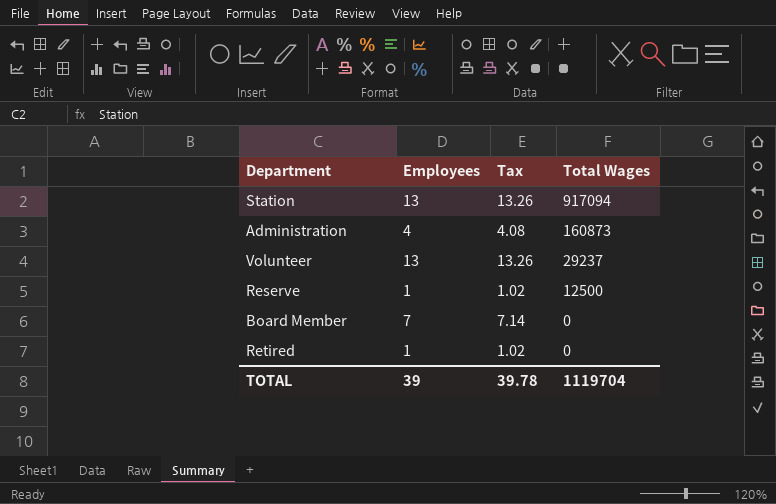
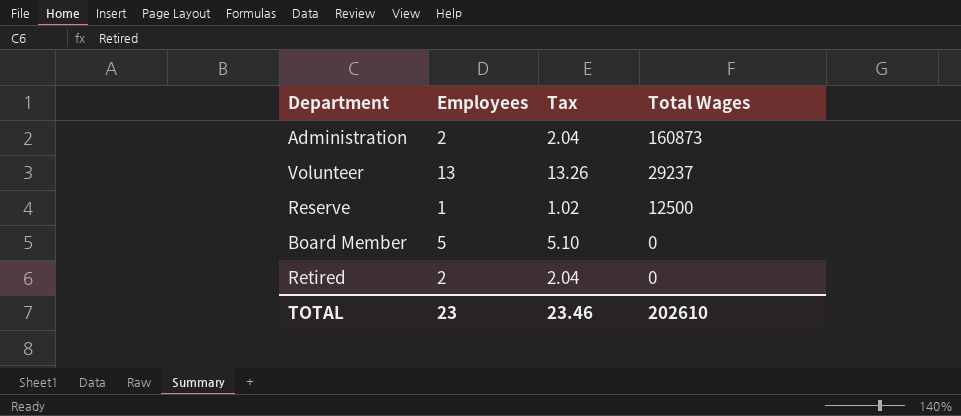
row Station: 13 | 13.26 | 917094 -> none
Administration | Employees: 4 -> 2
Administration | Tax: 4.08 -> 2.04
Board Member | Employees: 7 -> 5
Board Member | Tax: 7.14 -> 5.10
Retired | Employees: 1 -> 2
Retired | Tax: 1.02 -> 2.04
TOTAL | Employees: 39 -> 23
TOTAL | Tax: 39.78 -> 23.46
TOTAL | Total Wages: 1119704 -> 202610

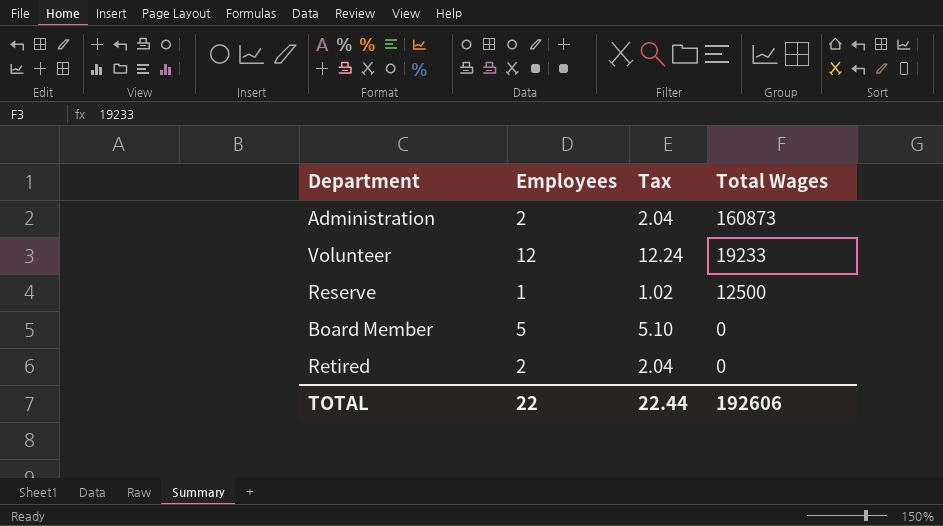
Volunteer | Employees: 13 -> 12
Volunteer | Tax: 13.26 -> 12.24
Volunteer | Total Wages: 29237 -> 19233
TOTAL | Employees: 23 -> 22
TOTAL | Tax: 23.46 -> 22.44
TOTAL | Total Wages: 202610 -> 192606

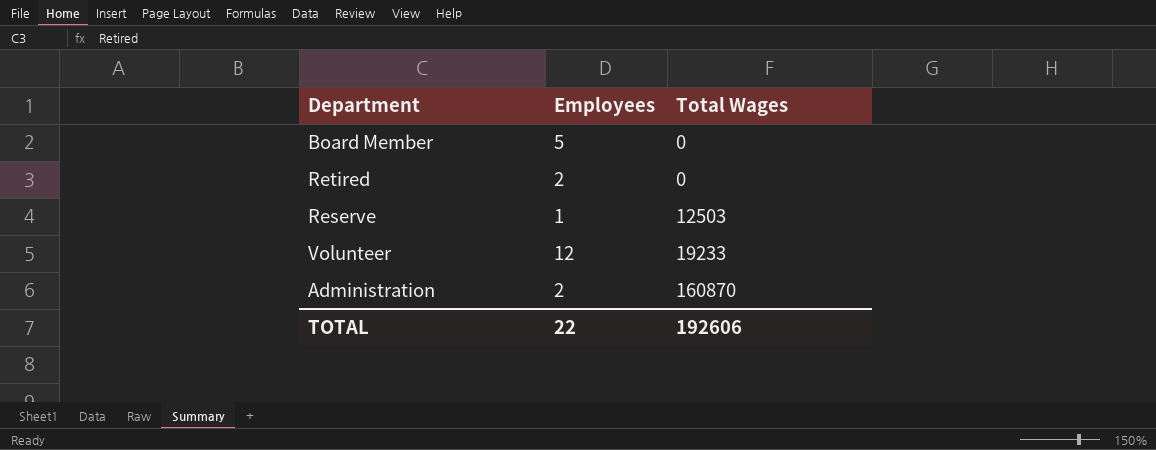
row order: Total Wages descending -> Total Wages ascending
column Tax | formula: [Employees] * 1.02 -> none
Reserve | Total Wages: 12500 -> 12503
Administration | Total Wages: 160873 -> 160870

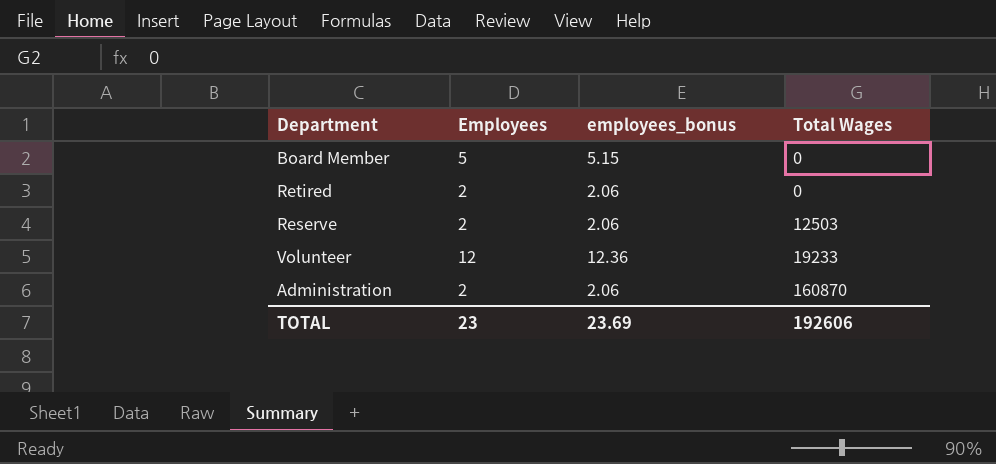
column employees_bonus | formula: none -> [Employees] * 1.03
Reserve | Employees: 1 -> 2
TOTAL | Employees: 22 -> 23

